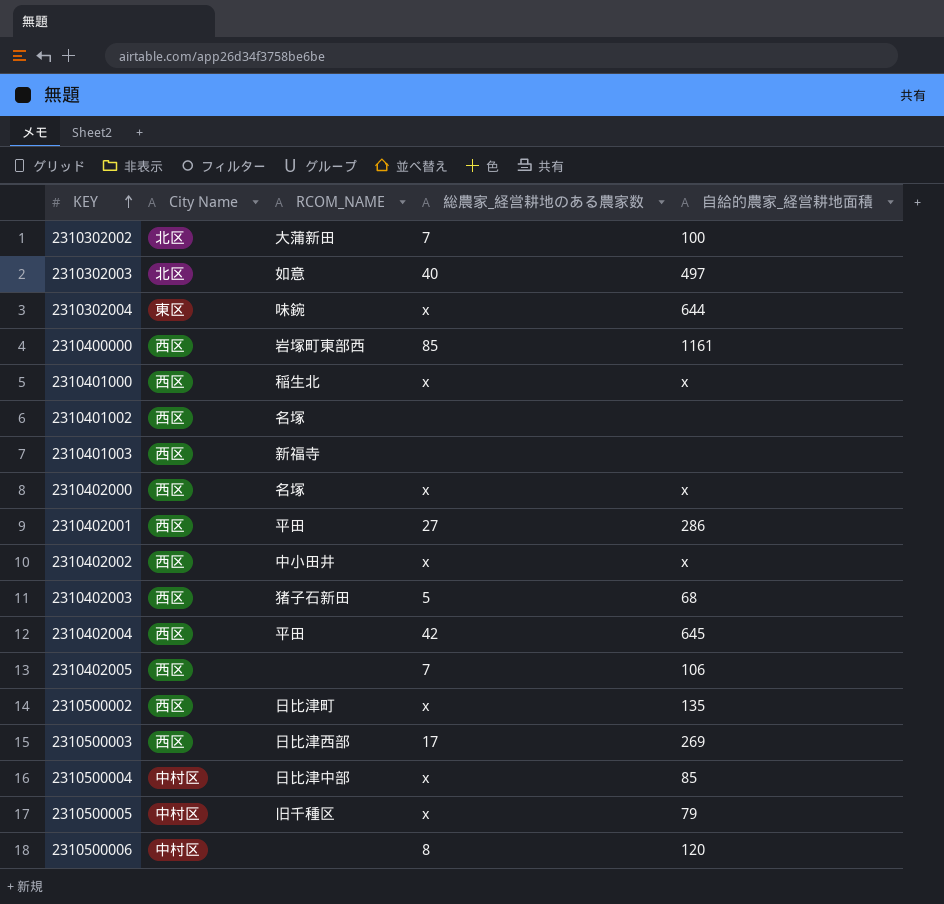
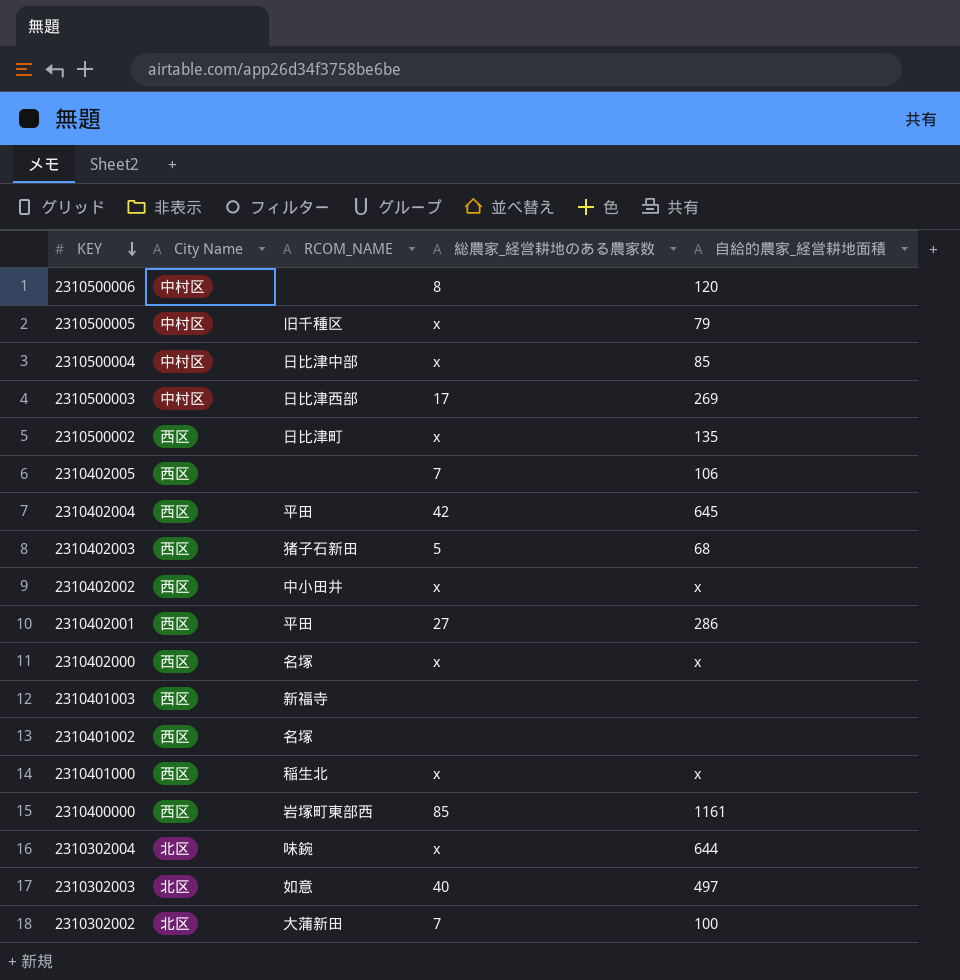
row order: KEY ascending -> KEY descending
2310500003 | City Name: 西区 -> 中村区
2310302004 | City Name: 東区 -> 北区

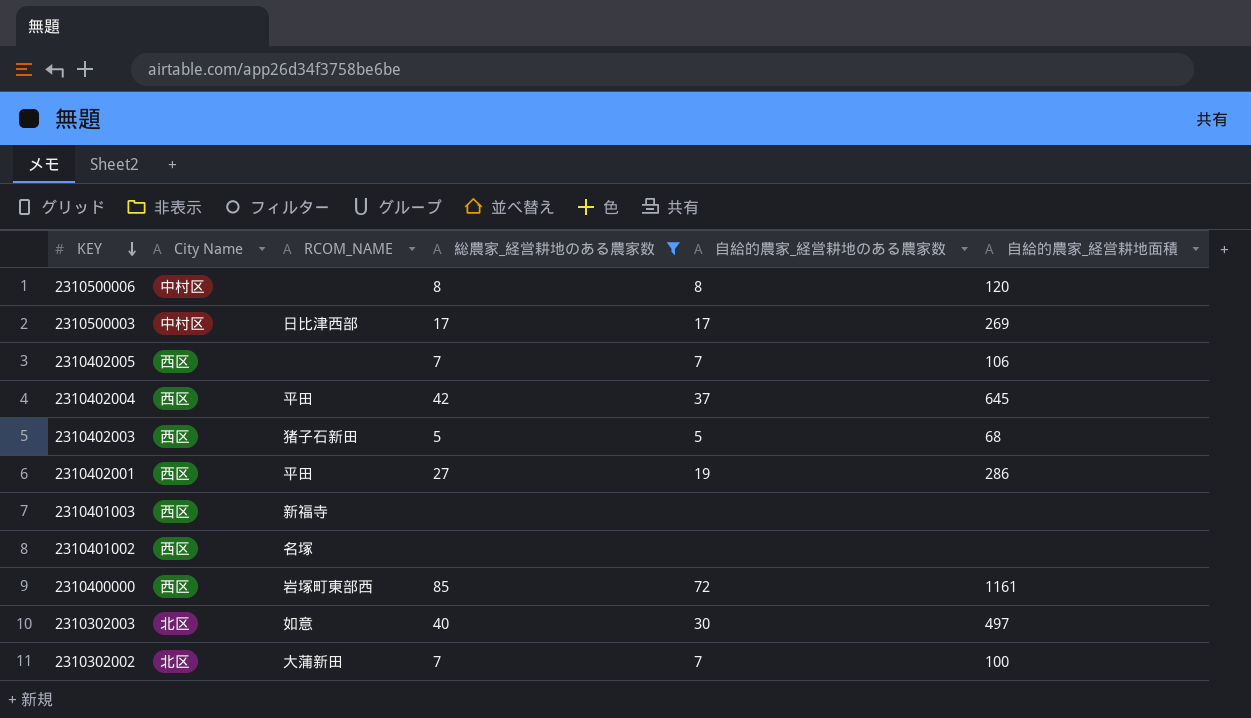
filter: none -> 総農家_経営耕地のある農家数 != x
column 自給的農家_経営耕地のある農家数 | position: none -> 5

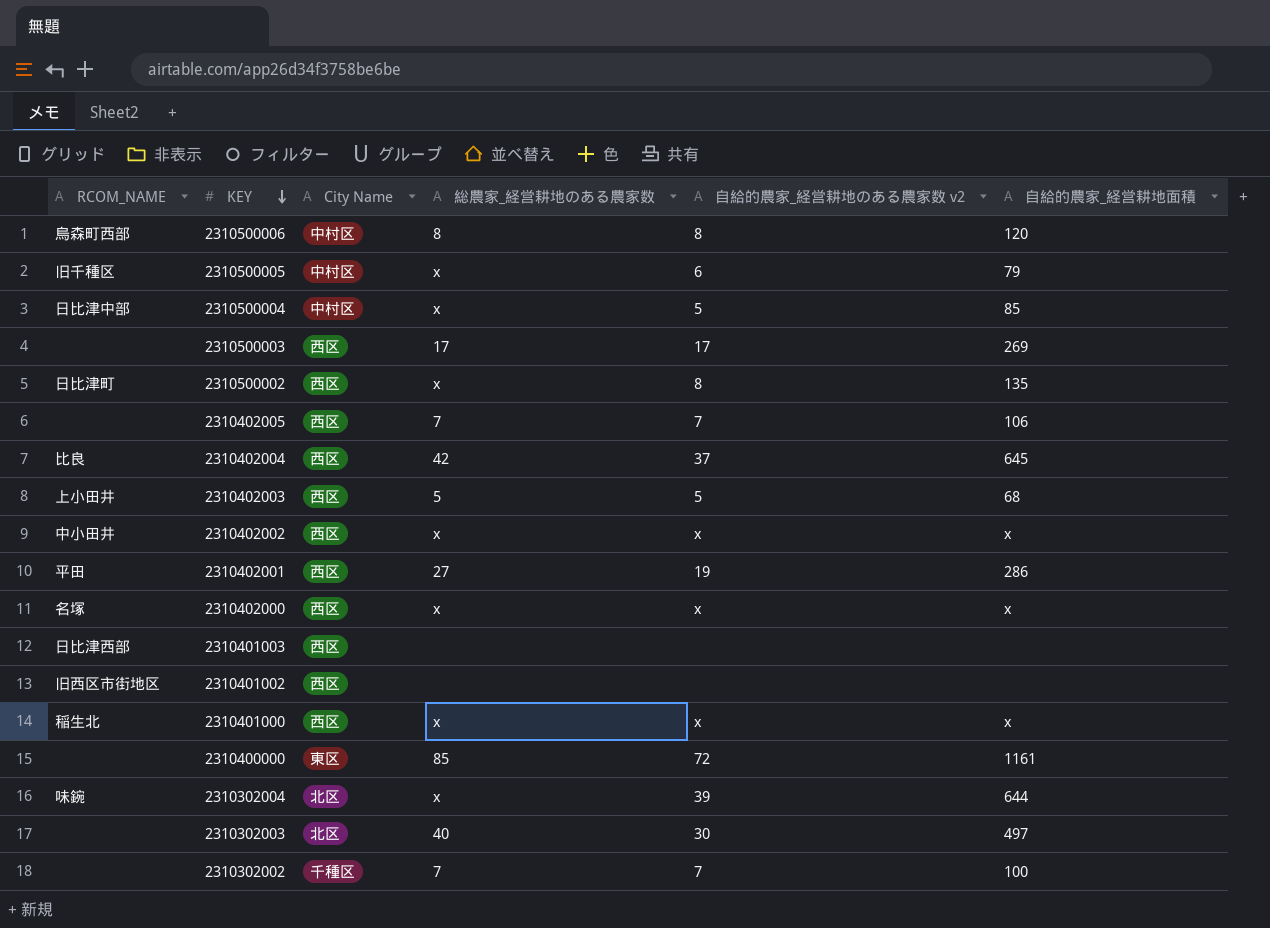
filter: 総農家_経営耕地のある農家数 != x -> none
column RCOM_NAME | position: 3 -> 1
column name: 自給的農家_経営耕地のある農家数 -> 自給的農家_経営耕地のある農家数 v2
2310500006 | RCOM_NAME: none -> 烏森町西部
2310500003 | RCOM_NAME: 日比津西部 -> none
2310500003 | City Name: 中村区 -> 西区
2310402004 | RCOM_NAME: 平田 -> 比良
2310402003 | RCOM_NAME: 猪子石新田 -> 上小田井
2310401003 | RCOM_NAME: 新福寺 -> 日比津西部
2310401002 | RCOM_NAME: 名塚 -> 旧西区市街地区
2310400000 | RCOM_NAME: 岩塚町東部西 -> none
2310400000 | City Name: 西区 -> 東区
2310302003 | RCOM_NAME: 如意 -> none
2310302002 | RCOM_NAME: 大蒲新田 -> none
2310302002 | City Name: 北区 -> 千種区

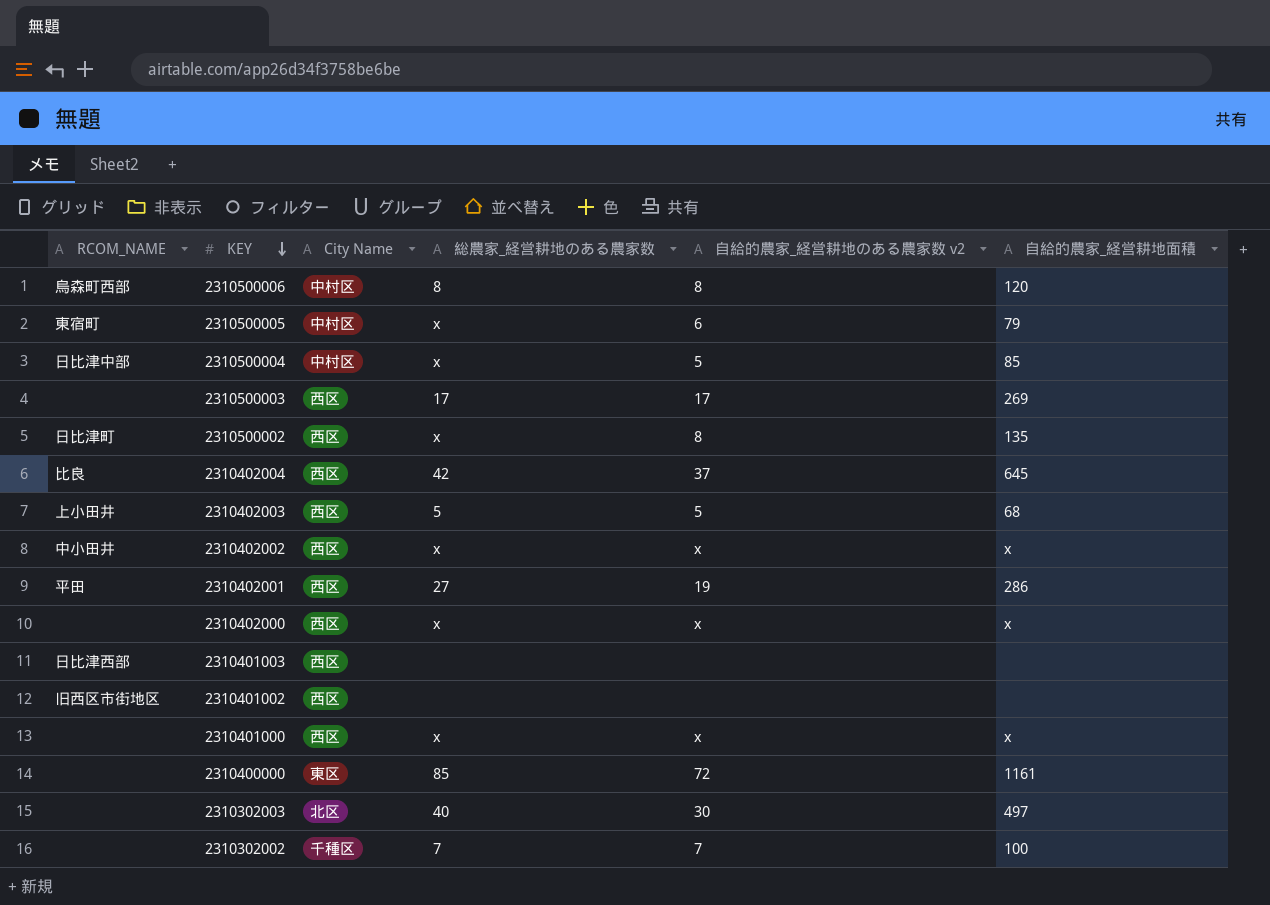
row 2310402005: none | 西区 | 7 | 7 | 106 -> none
row 2310302004: 味鋺 | 北区 | x | 39 | 644 -> none
2310500005 | RCOM_NAME: 旧千種区 -> 東宿町
2310402000 | RCOM_NAME: 名塚 -> none
2310401000 | RCOM_NAME: 稲生北 -> none

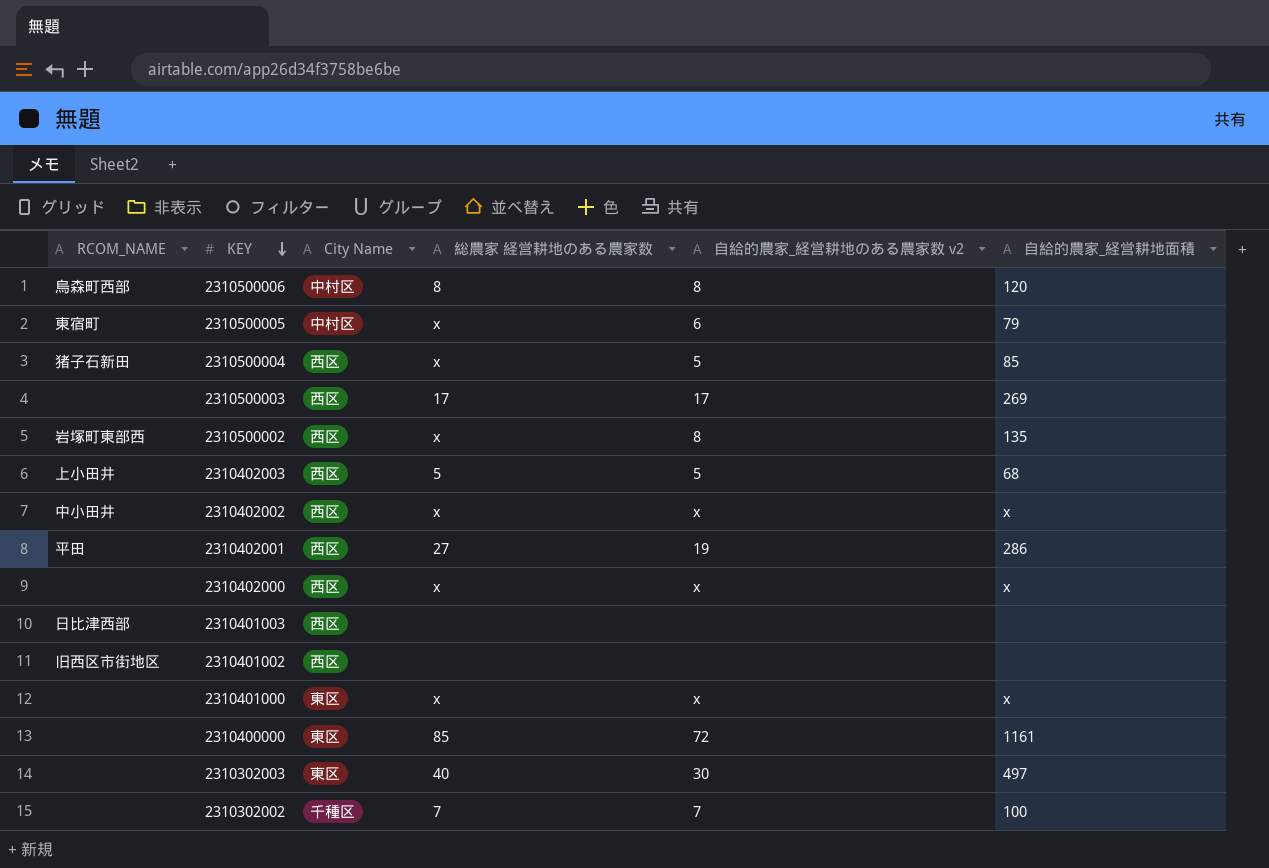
column name: 総農家_経営耕地のある農家数 -> 総農家 経営耕地のある農家数
row 2310402004: 比良 | 西区 | 42 | 37 | 645 -> none
2310500004 | RCOM_NAME: 日比津中部 -> 猪子石新田
2310500004 | City Name: 中村区 -> 西区
2310500002 | RCOM_NAME: 日比津町 -> 岩塚町東部西
2310401000 | City Name: 西区 -> 東区
2310302003 | City Name: 北区 -> 東区

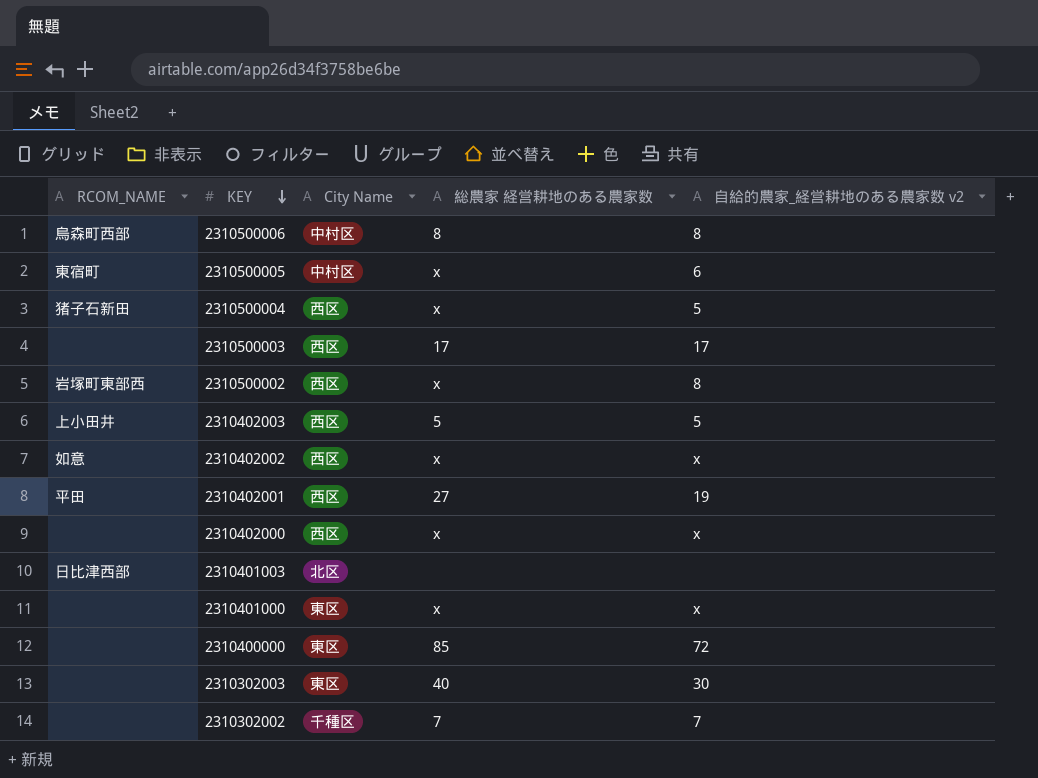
column 自給的農家_経営耕地面積 | position: 6 -> none
row 2310401002: 旧西区市街地区 | 西区 | none | none | none -> none
2310402002 | RCOM_NAME: 中小田井 -> 如意
2310401003 | City Name: 西区 -> 北区

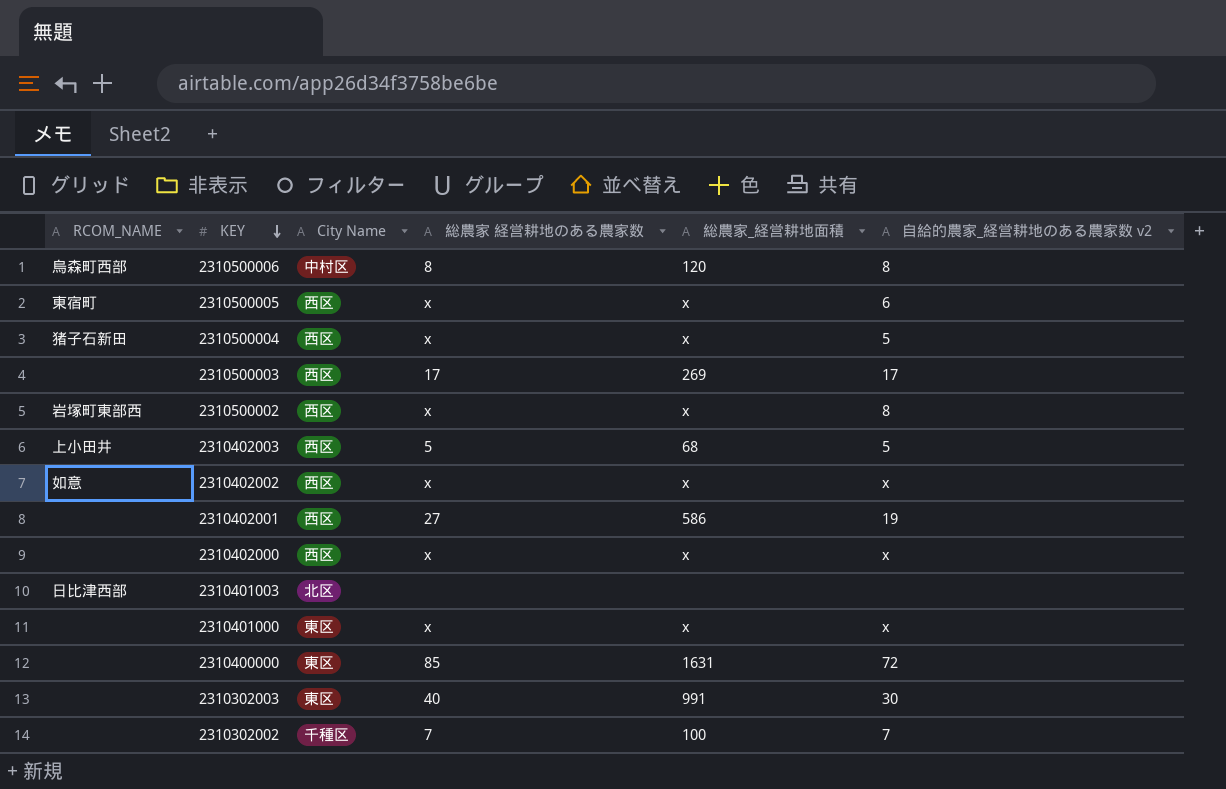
column 総農家_経営耕地面積 | position: none -> 5
2310500005 | City Name: 中村区 -> 西区
2310402001 | RCOM_NAME: 平田 -> none

